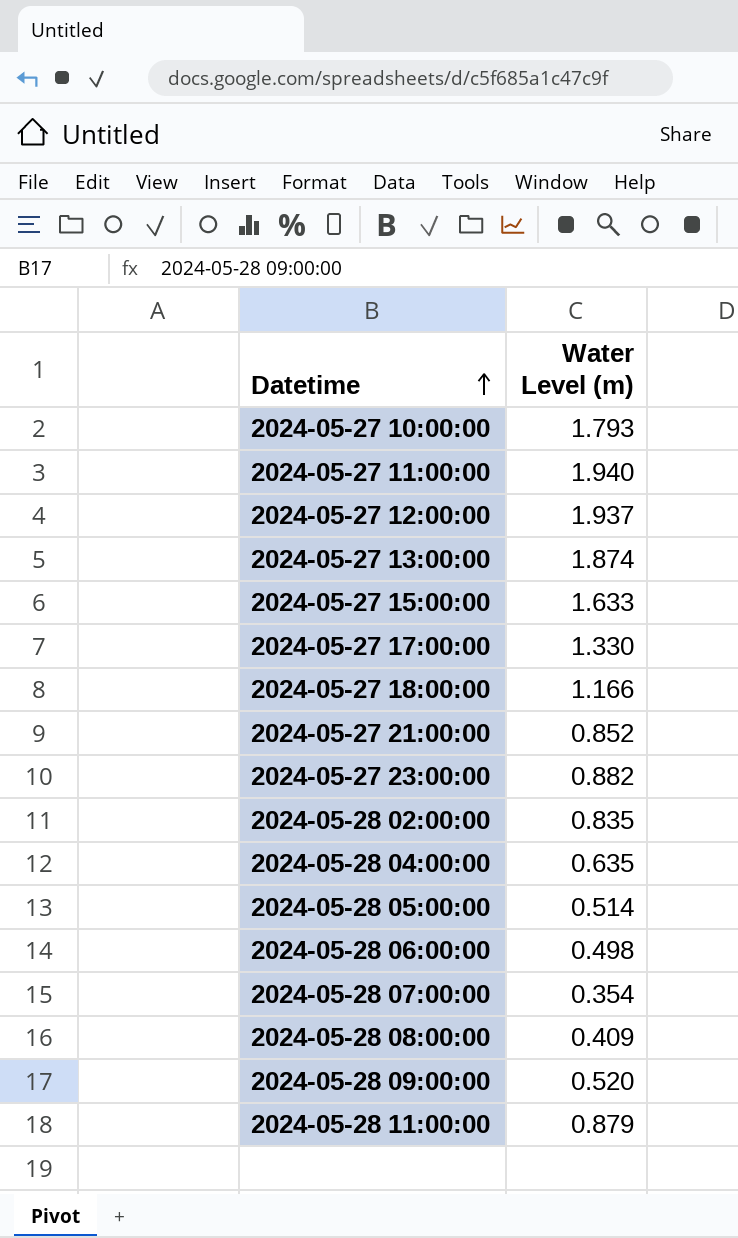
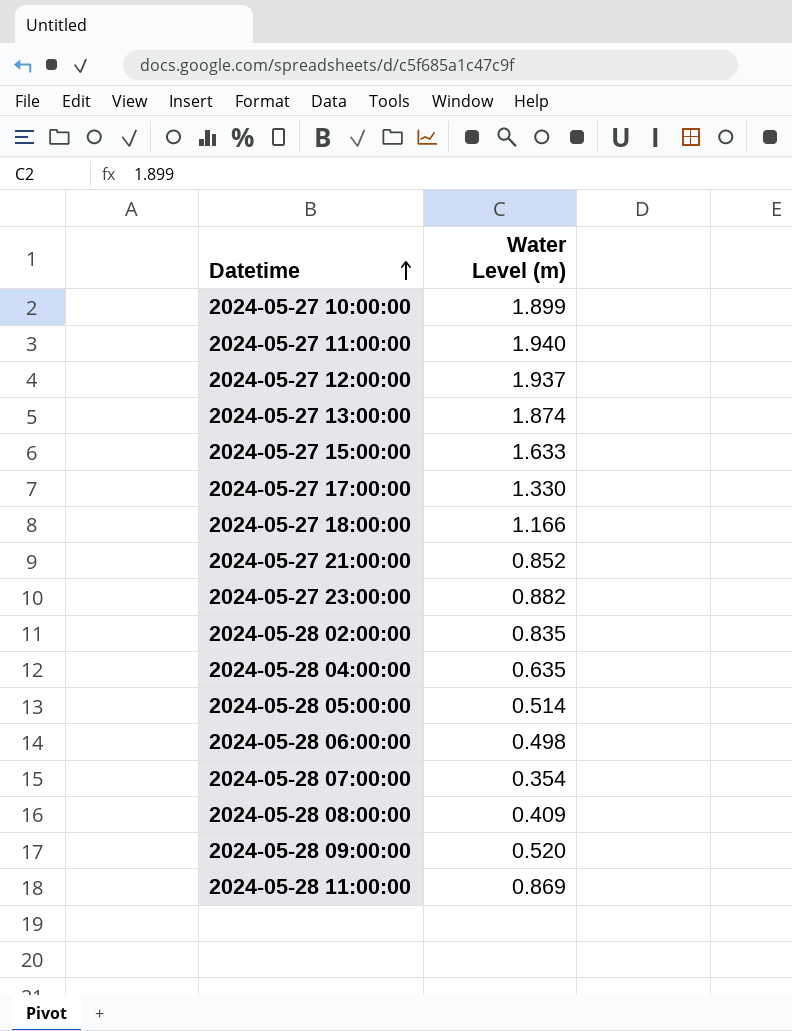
2024-05-27 10:00:00 | Water Level (m): 1.793 -> 1.899
2024-05-28 11:00:00 | Water Level (m): 0.879 -> 0.869

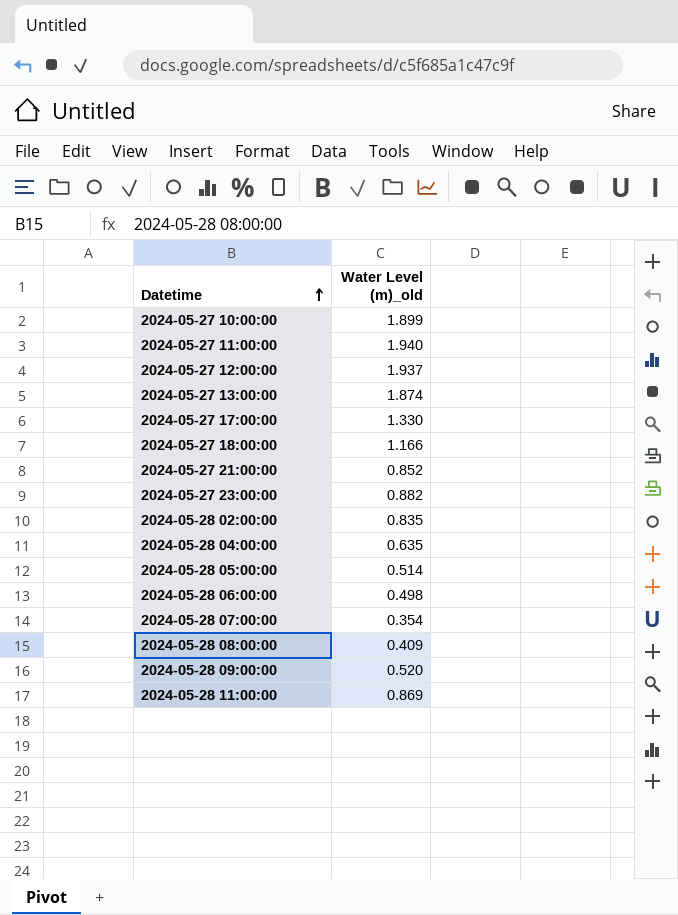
column name: Water Level (m) -> Water Level (m)_old
row 2024-05-27 15:00:00: 1.633 -> none

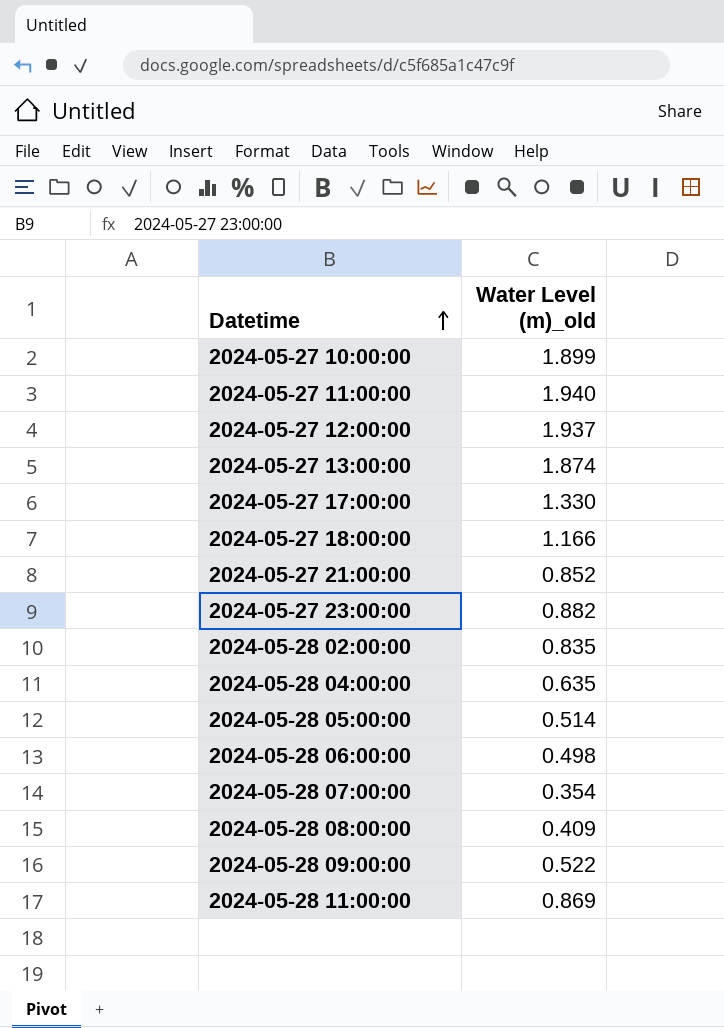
2024-05-28 09:00:00 | Water Level (m)_old: 0.520 -> 0.522

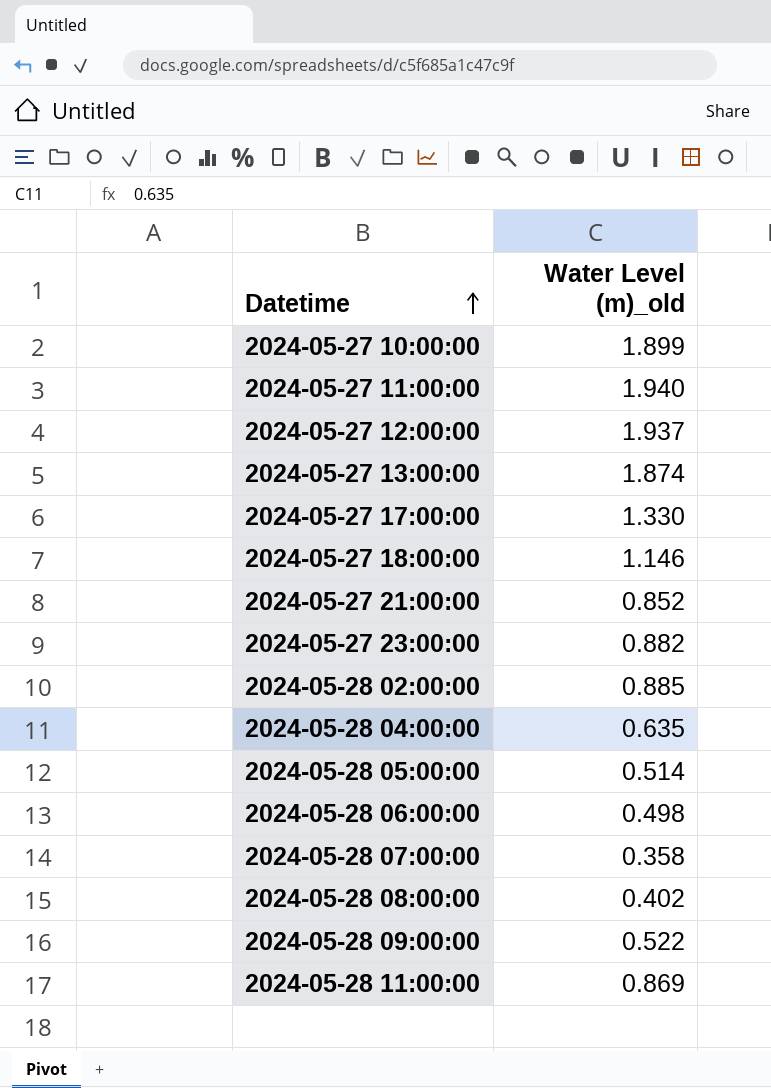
2024-05-27 18:00:00 | Water Level (m)_old: 1.166 -> 1.146
2024-05-28 02:00:00 | Water Level (m)_old: 0.835 -> 0.885
2024-05-28 07:00:00 | Water Level (m)_old: 0.354 -> 0.358
2024-05-28 08:00:00 | Water Level (m)_old: 0.409 -> 0.402

